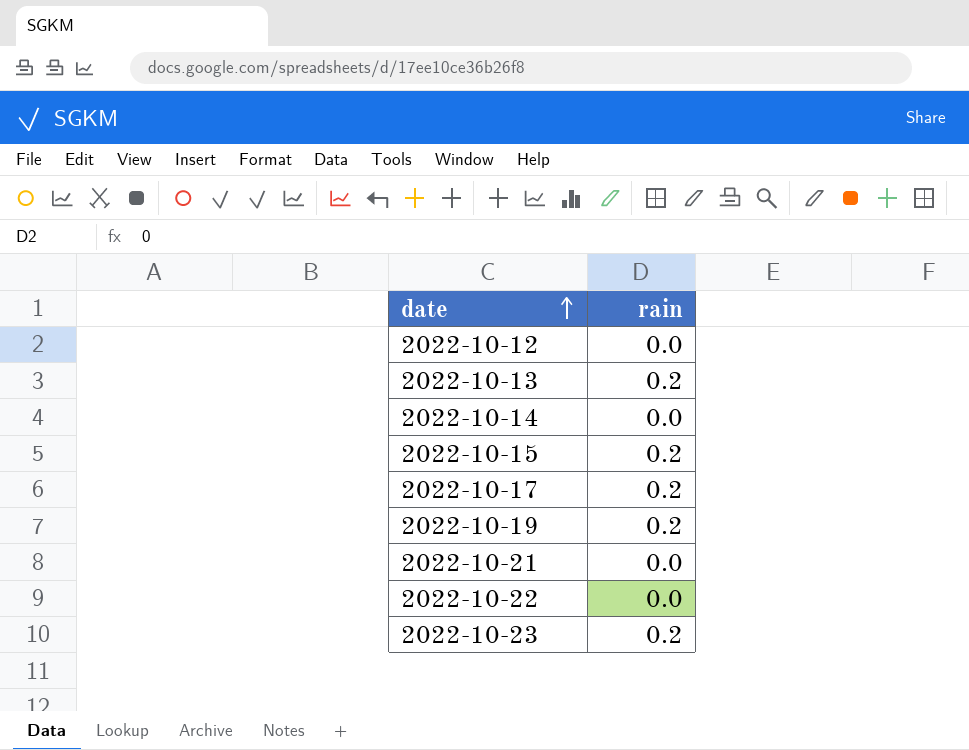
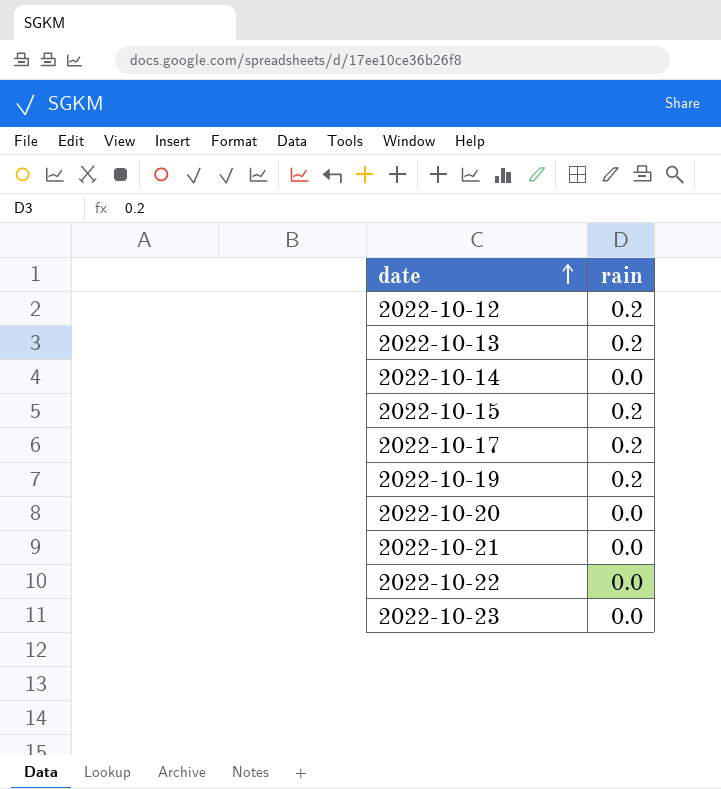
2022-10-12 | rain: 0.0 -> 0.2
row 2022-10-20: none -> 0.0
2022-10-23 | rain: 0.2 -> 0.0

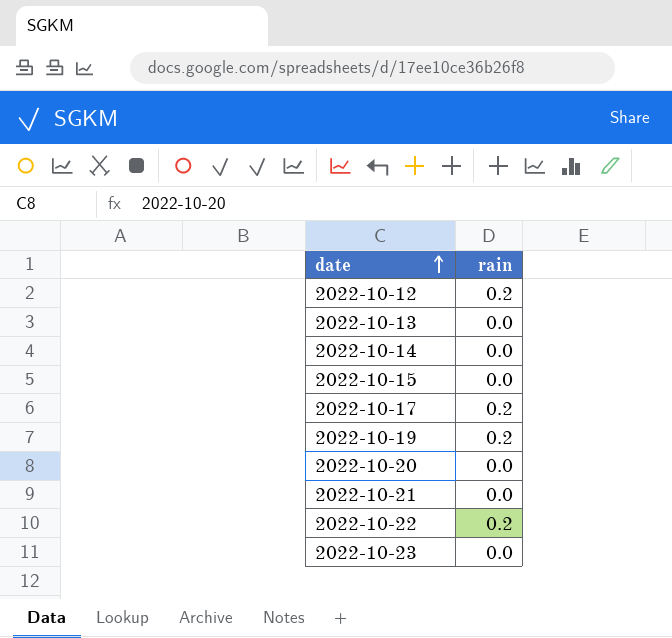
2022-10-13 | rain: 0.2 -> 0.0
2022-10-15 | rain: 0.2 -> 0.0
2022-10-22 | rain: 0.0 -> 0.2

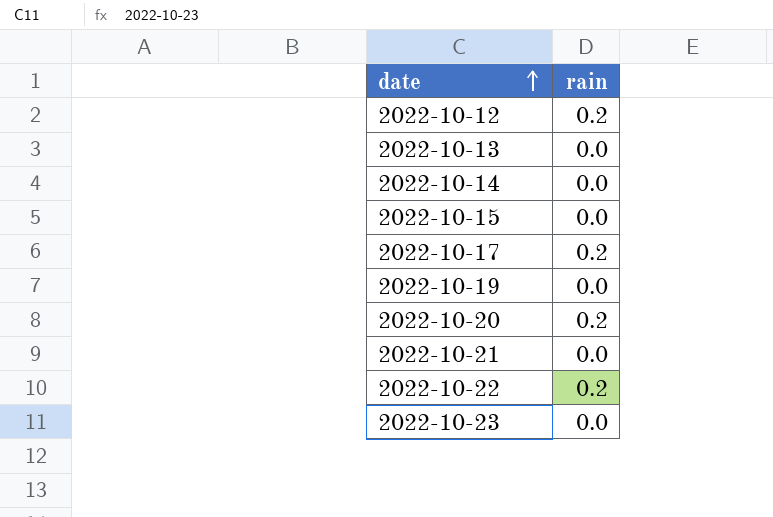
2022-10-19 | rain: 0.2 -> 0.0
2022-10-20 | rain: 0.0 -> 0.2

